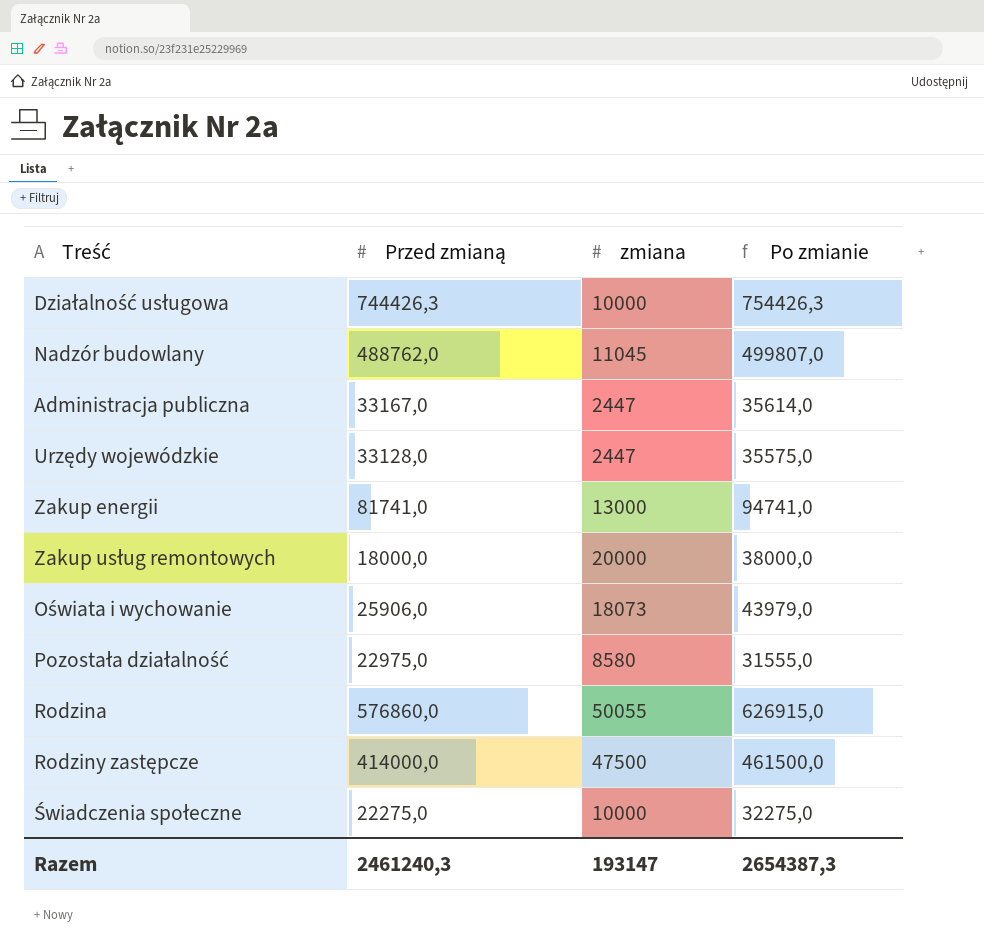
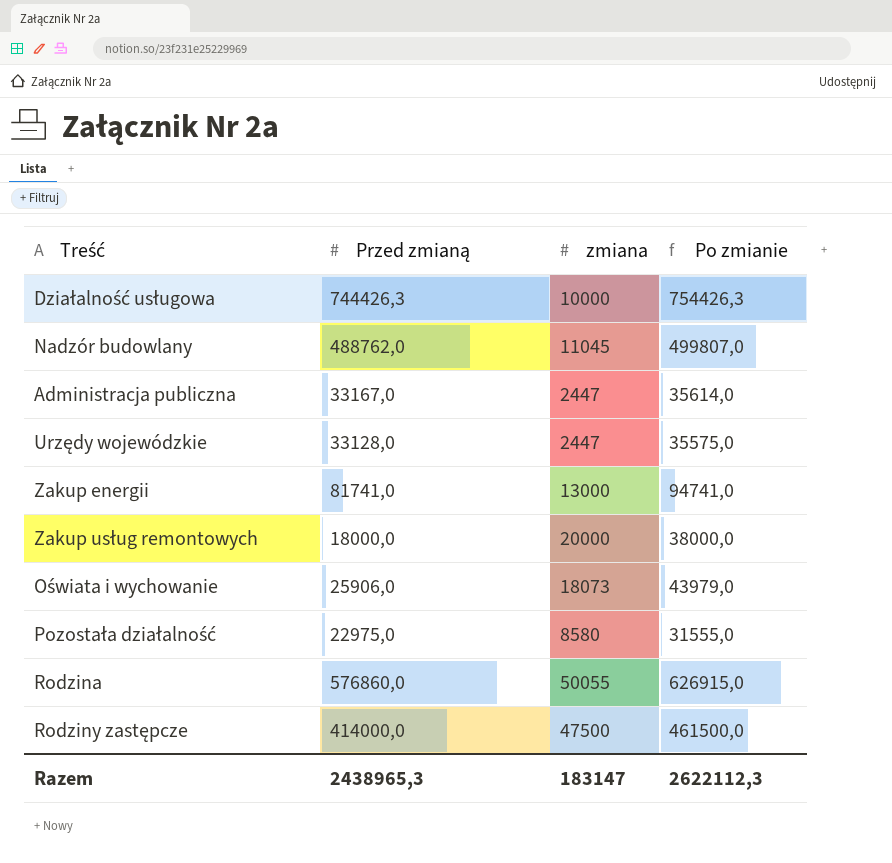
row Świadczenia społeczne: 22275,0 | 10000 | 32275,0 -> none
Razem | Przed zmianą: 2461240,3 -> 2438965,3
Razem | zmiana: 193147 -> 183147
Razem | Po zmianie: 2654387,3 -> 2622112,3

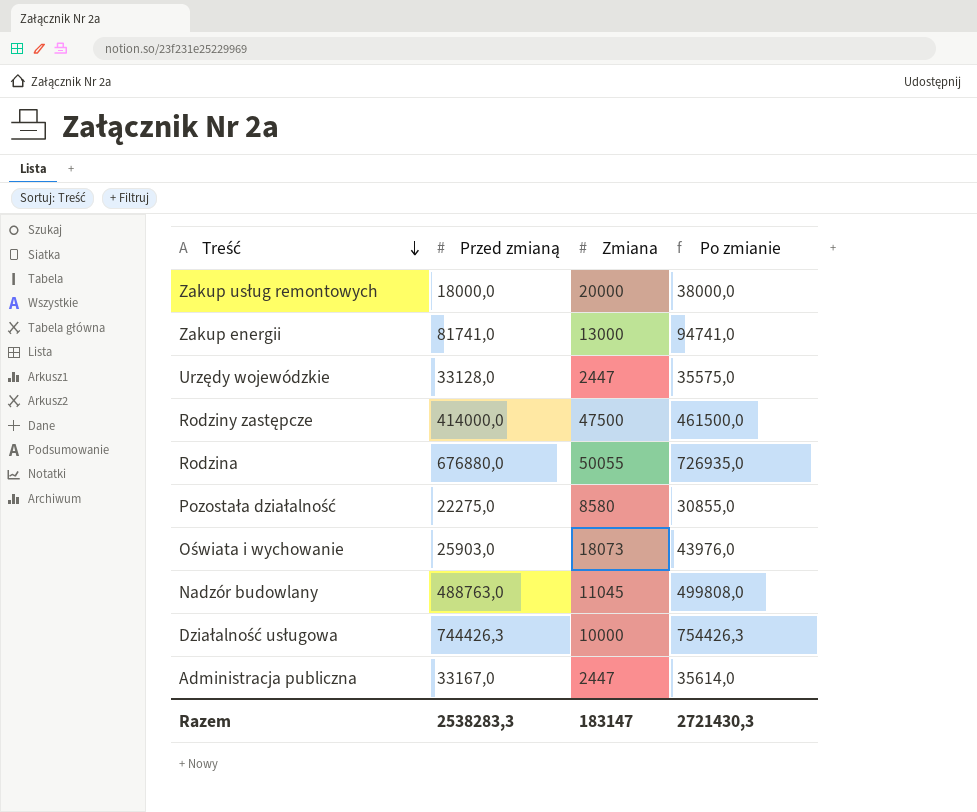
row order: none -> Treść descending
column name: zmiana -> Zmiana
Rodzina | Przed zmianą: 576860,0 -> 676880,0
Rodzina | Po zmianie: 626915,0 -> 726935,0
Pozostała działalność | Przed zmianą: 22975,0 -> 22275,0
Pozostała działalność | Po zmianie: 31555,0 -> 30855,0
Oświata i wychowanie | Przed zmianą: 25906,0 -> 25903,0
Oświata i wychowanie | Po zmianie: 43979,0 -> 43976,0
Nadzór budowlany | Przed zmianą: 488762,0 -> 488763,0
Nadzór budowlany | Po zmianie: 499807,0 -> 499808,0
Razem | Przed zmianą: 2438965,3 -> 2538283,3
Razem | Po zmianie: 2622112,3 -> 2721430,3

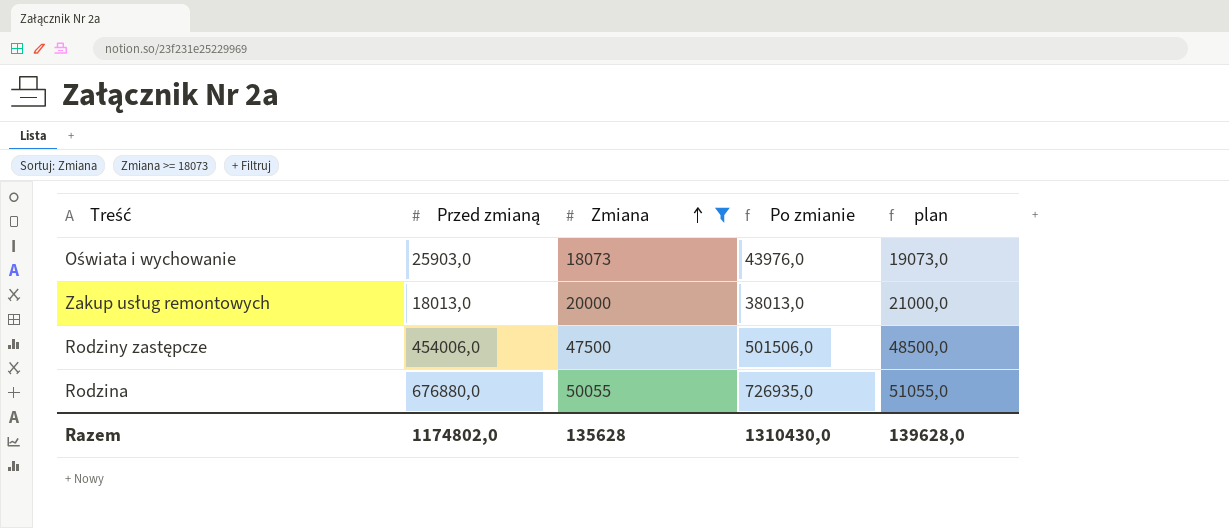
filter: none -> Zmiana >= 18073
row order: Treść descending -> Zmiana ascending
column plan | formula: none -> [Zmiana] + 1000
Zakup usług remontowych | Przed zmianą: 18000,0 -> 18013,0
Zakup usług remontowych | Po zmianie: 38000,0 -> 38013,0
Rodziny zastępcze | Przed zmianą: 414000,0 -> 454006,0
Rodziny zastępcze | Po zmianie: 461500,0 -> 501506,0
Razem | Przed zmianą: 2538283,3 -> 1174802,0
Razem | Zmiana: 183147 -> 135628
Razem | Po zmianie: 2721430,3 -> 1310430,0

